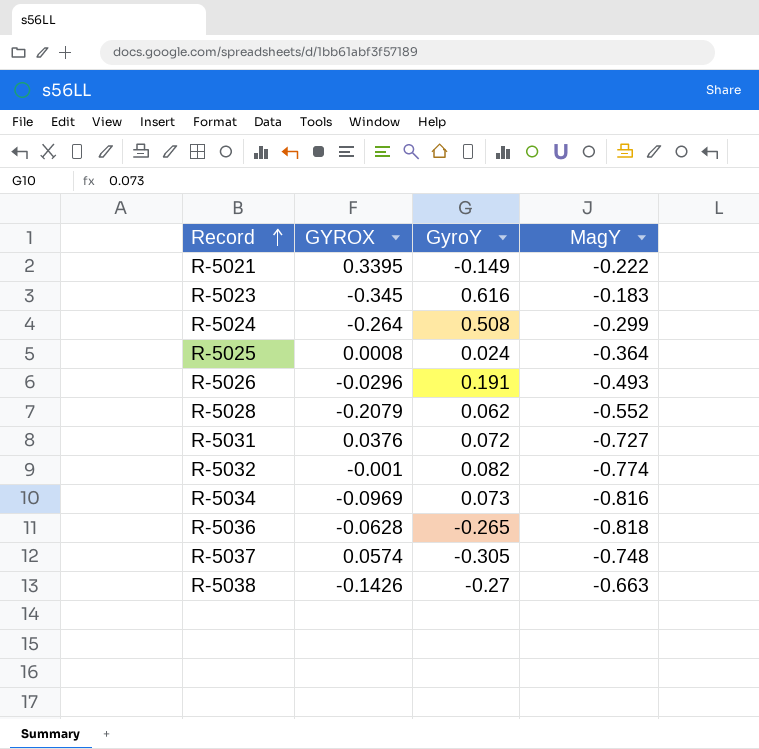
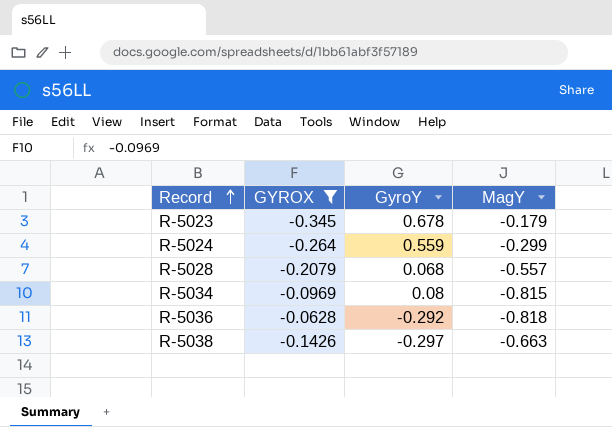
filter: none -> GYROX <= -0.0628
R-5023 | GyroY: 0.616 -> 0.678
R-5023 | MagY: -0.183 -> -0.179
R-5024 | GyroY: 0.508 -> 0.559
R-5028 | GyroY: 0.062 -> 0.068
R-5028 | MagY: -0.552 -> -0.557
R-5034 | GyroY: 0.073 -> 0.08
R-5034 | MagY: -0.816 -> -0.815
R-5036 | GyroY: -0.265 -> -0.292
R-5038 | GyroY: -0.27 -> -0.297

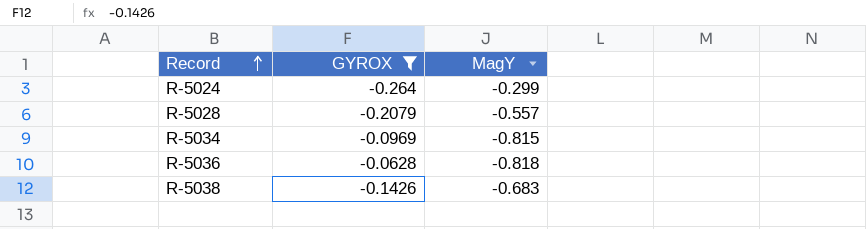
column GyroY | position: 3 -> none
row R-5023: -0.345 | 0.678 | -0.179 -> none
R-5038 | MagY: -0.663 -> -0.683

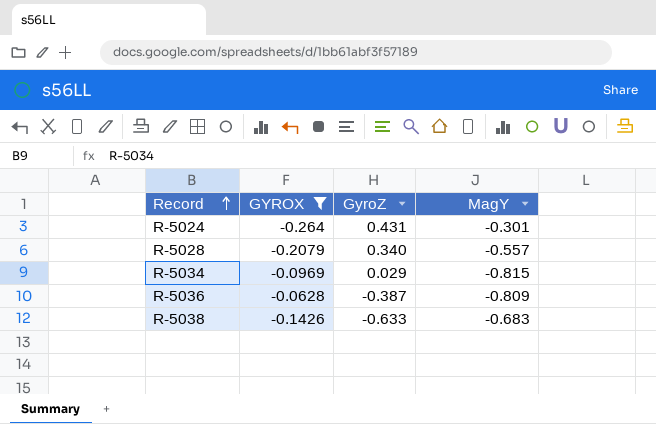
column GyroZ | position: none -> 3
R-5024 | MagY: -0.299 -> -0.301
R-5036 | MagY: -0.818 -> -0.809

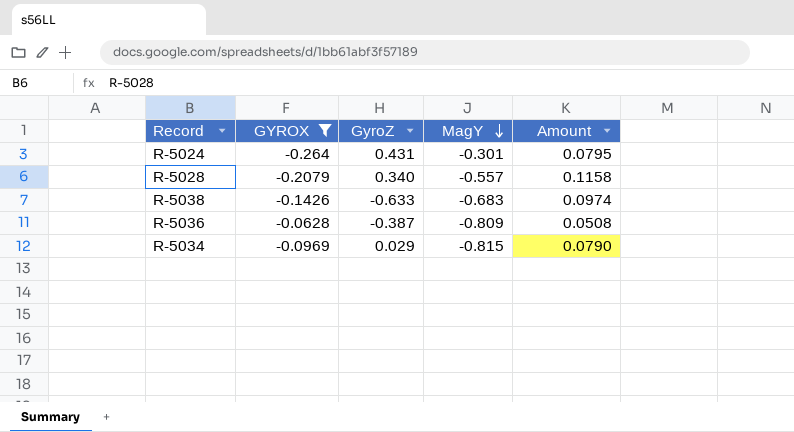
row order: Record ascending -> MagY descending
column Amount | formula: none -> [GYROX] * [MagY]

